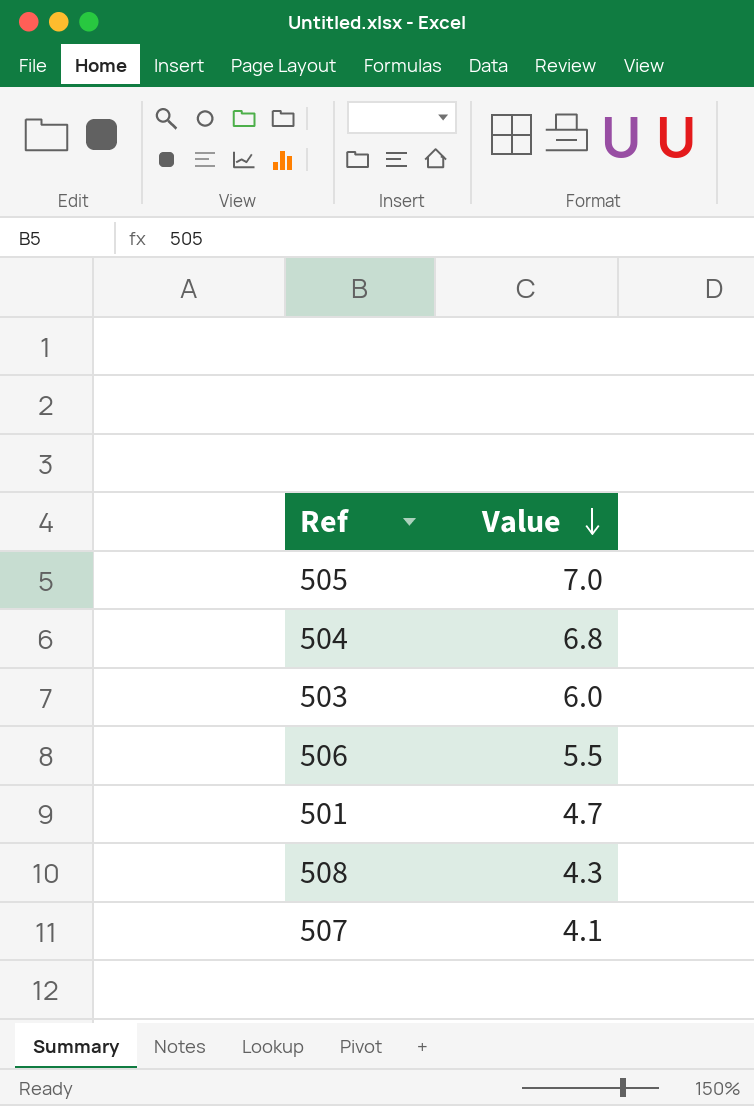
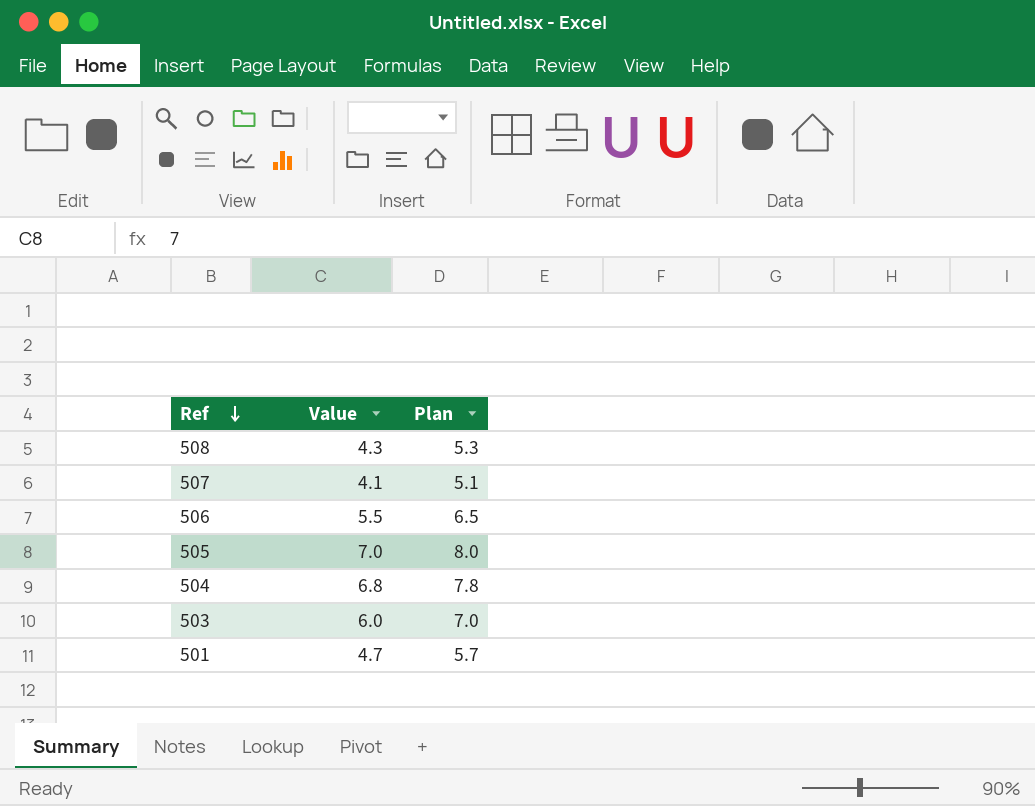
row order: Value descending -> Ref descending
column Plan | formula: none -> [Value] + 1

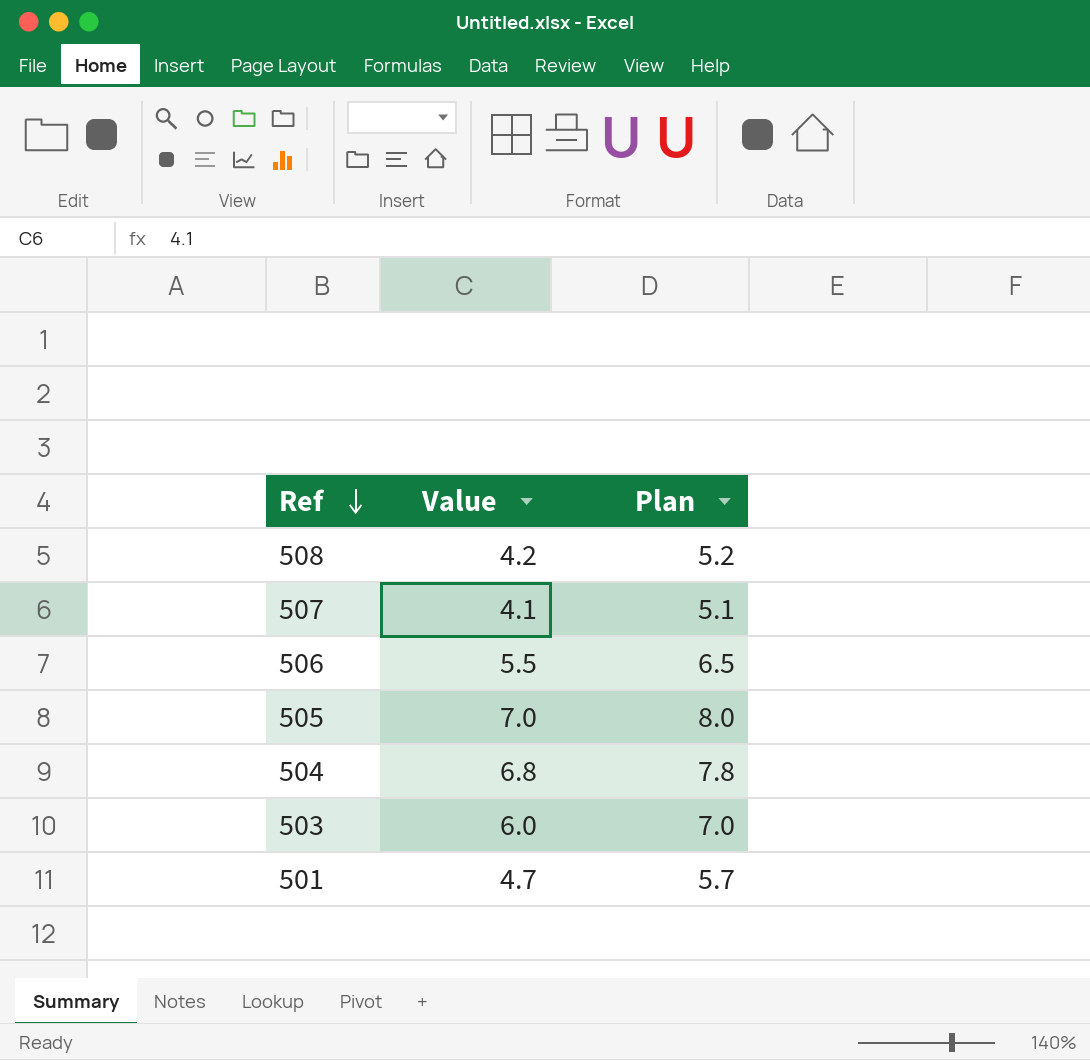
508 | Value: 4.3 -> 4.2
508 | Plan: 5.3 -> 5.2

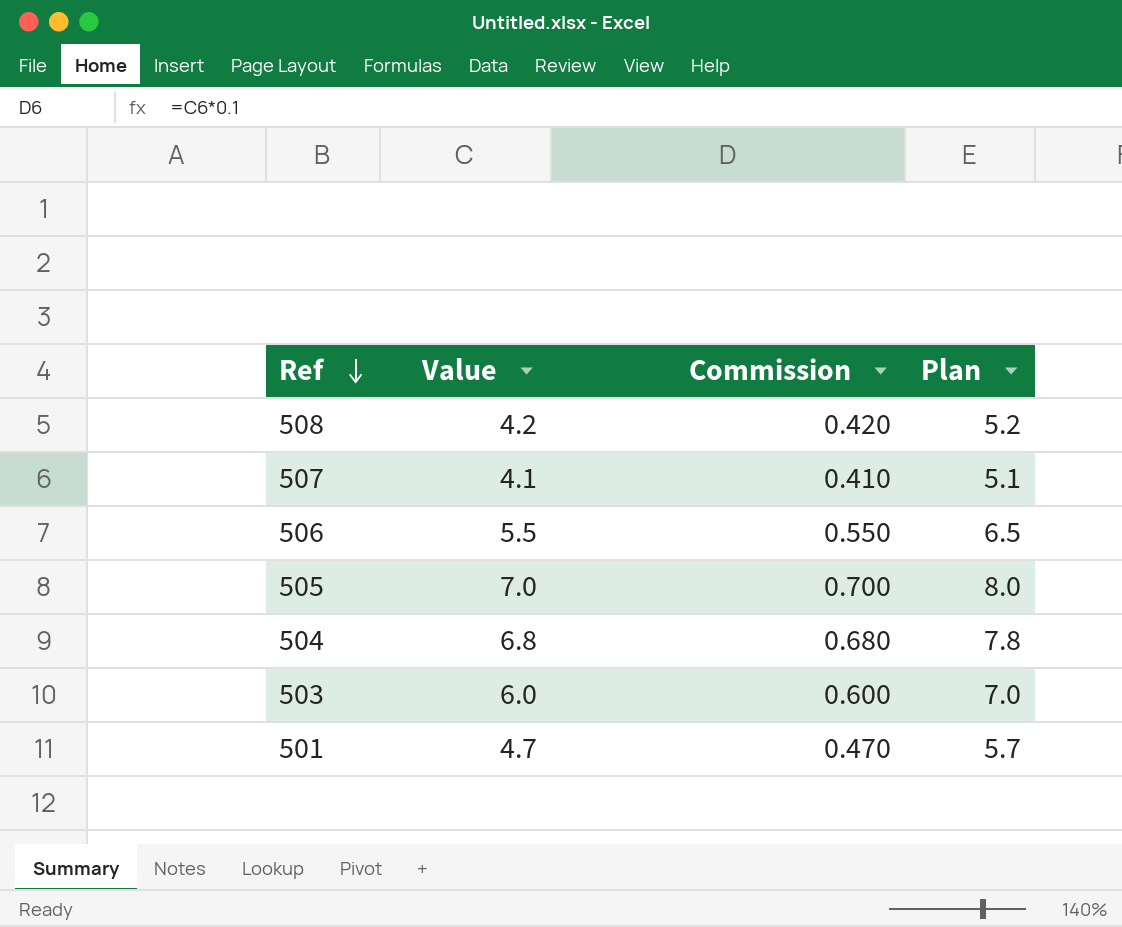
column Commission | formula: none -> [Value] * 0.1

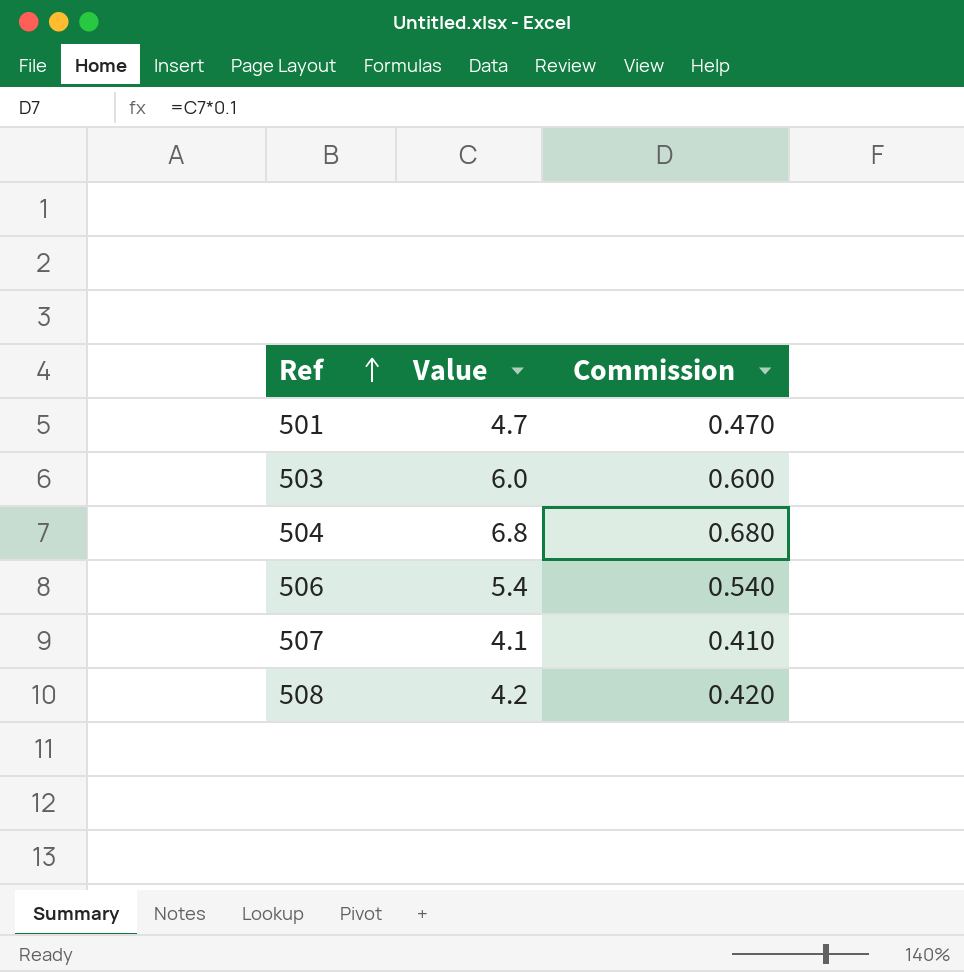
row order: Ref descending -> Ref ascending
column Plan | formula: [Value] + 1 -> none
row 505: 7.0 | 0.700 | 8.0 -> none
506 | Value: 5.5 -> 5.4
506 | Commission: 0.550 -> 0.540

